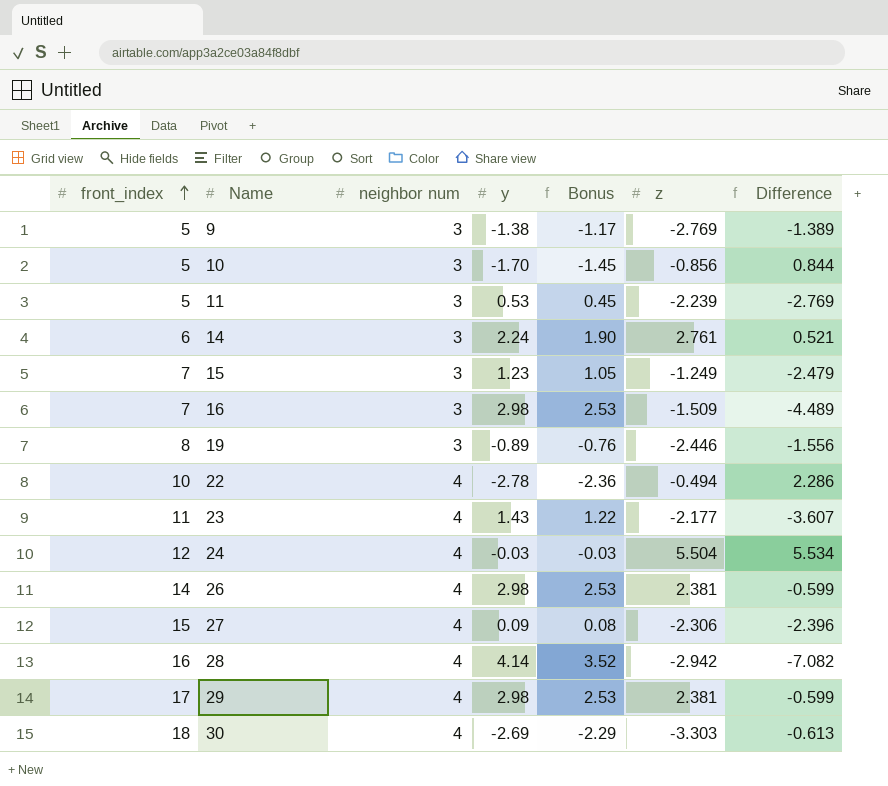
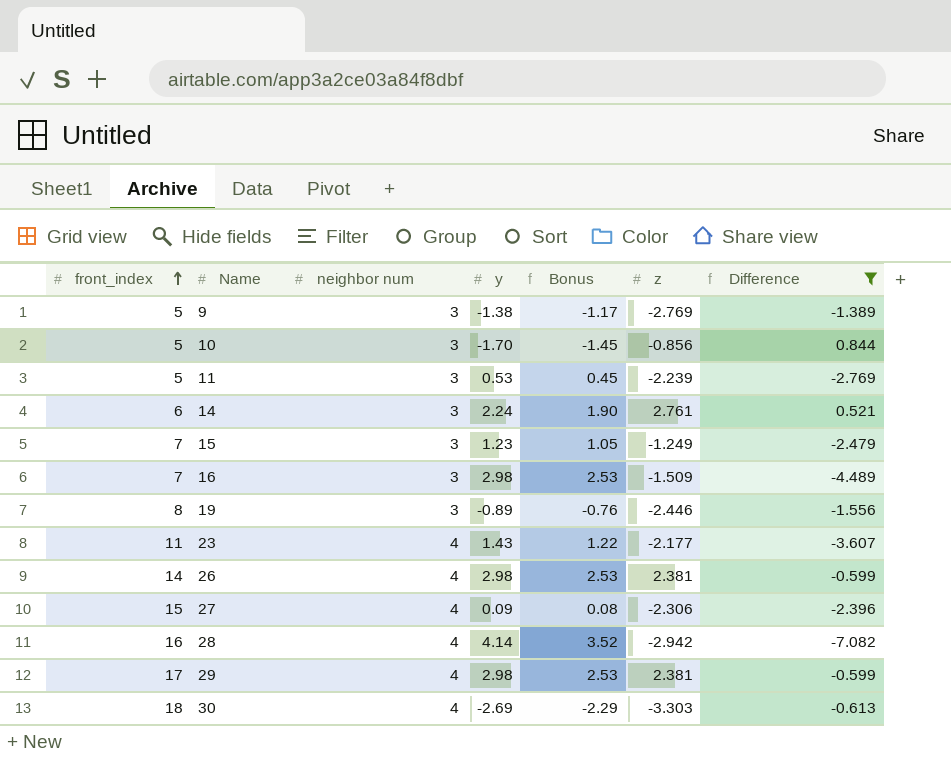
filter: none -> Difference <= 0.844

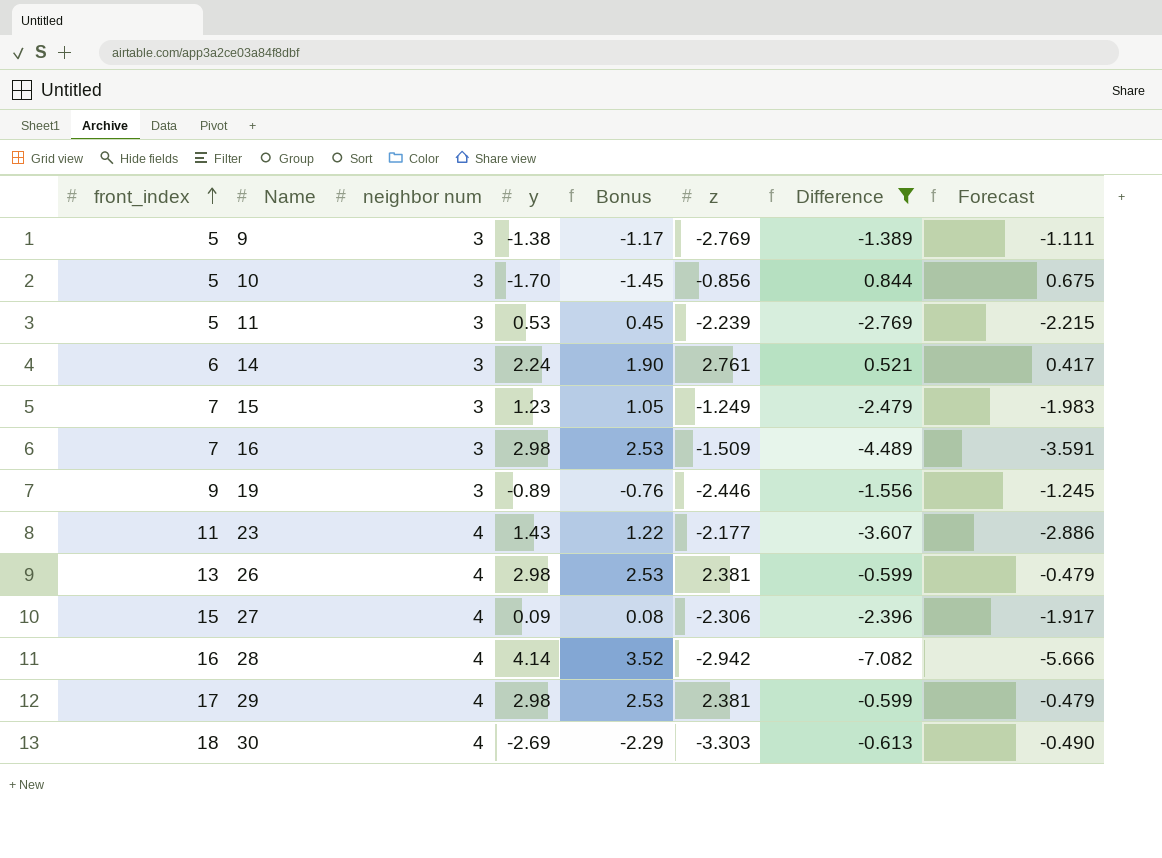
column Forecast | formula: none -> [Difference] * 0.8
19 | front_index: 8 -> 9
26 | front_index: 14 -> 13

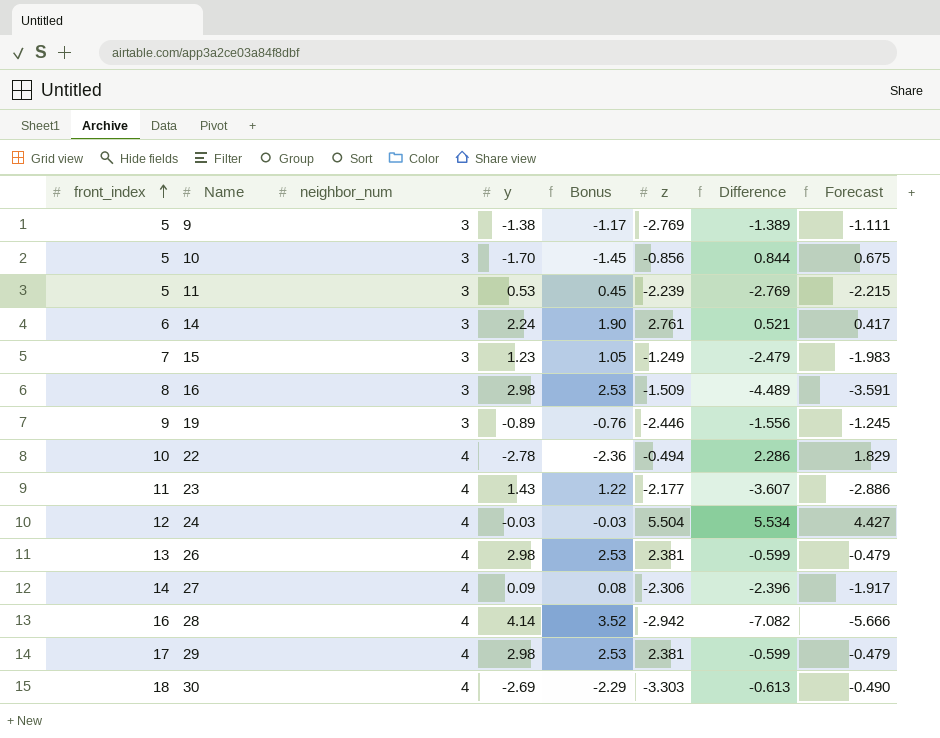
filter: Difference <= 0.844 -> none
column name: neighbor num -> neighbor_num
16 | front_index: 7 -> 8
27 | front_index: 15 -> 14

